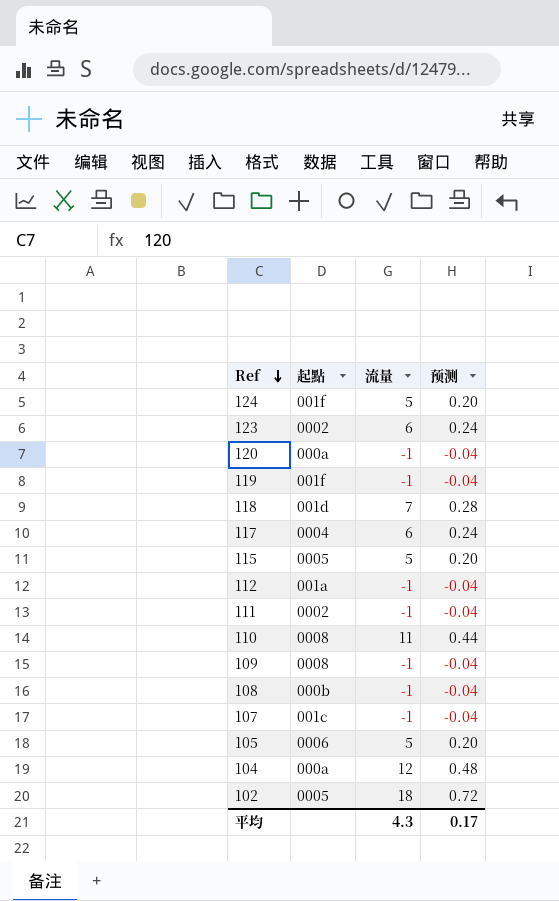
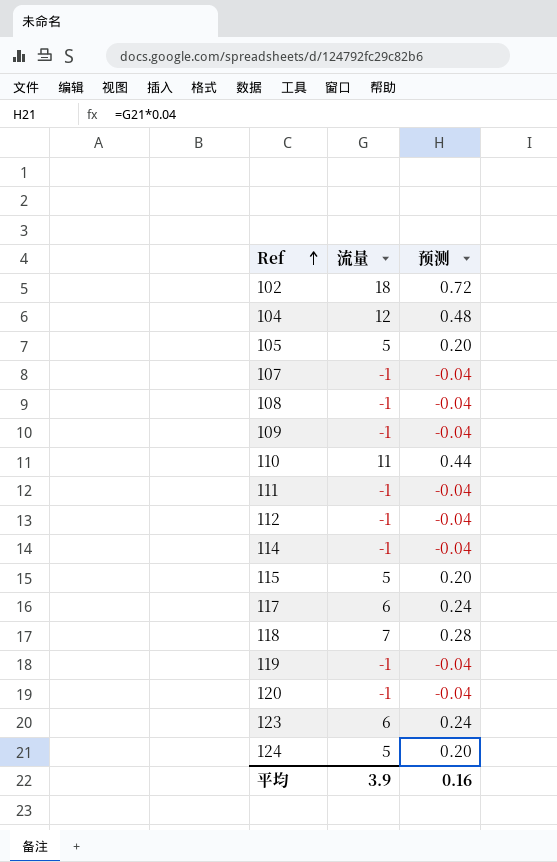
row order: Ref descending -> Ref ascending
column 起點 | position: 2 -> none
row 114: none -> -1 | -0.04
平均 | 流量: 4.3 -> 3.9
平均 | 预测: 0.17 -> 0.16

